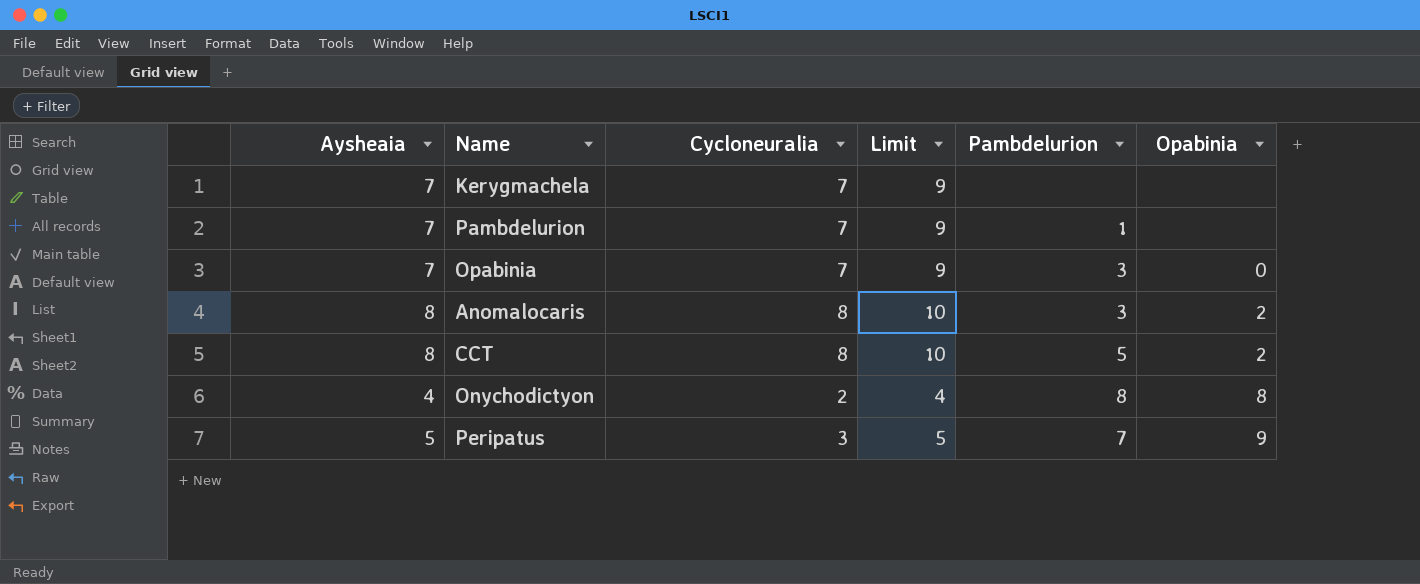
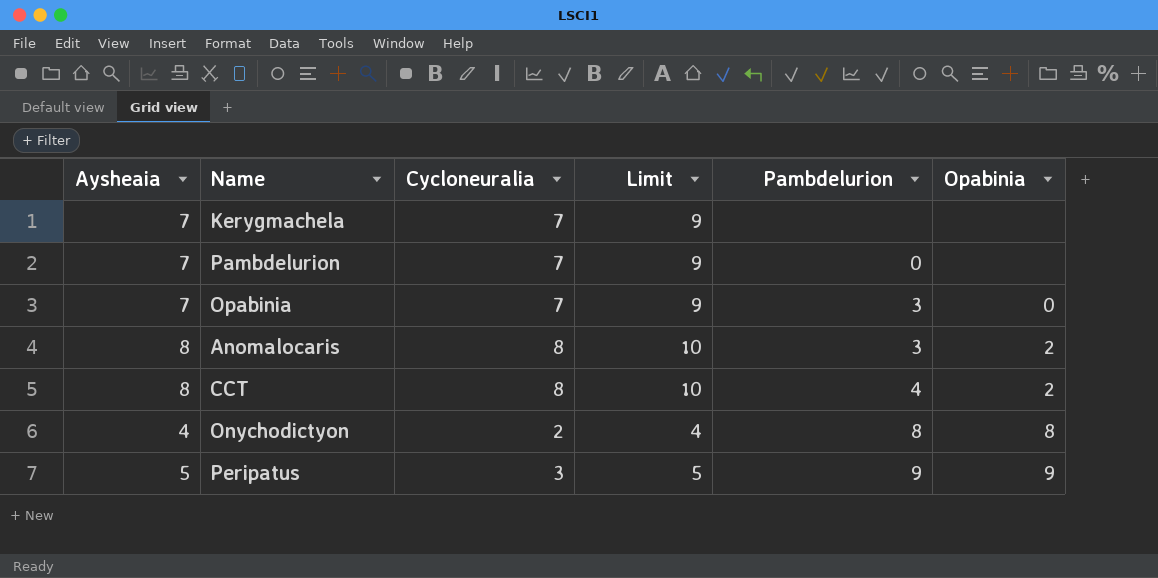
Pambdelurion | Pambdelurion: 1 -> 0
CCT | Pambdelurion: 5 -> 4
Peripatus | Pambdelurion: 7 -> 9

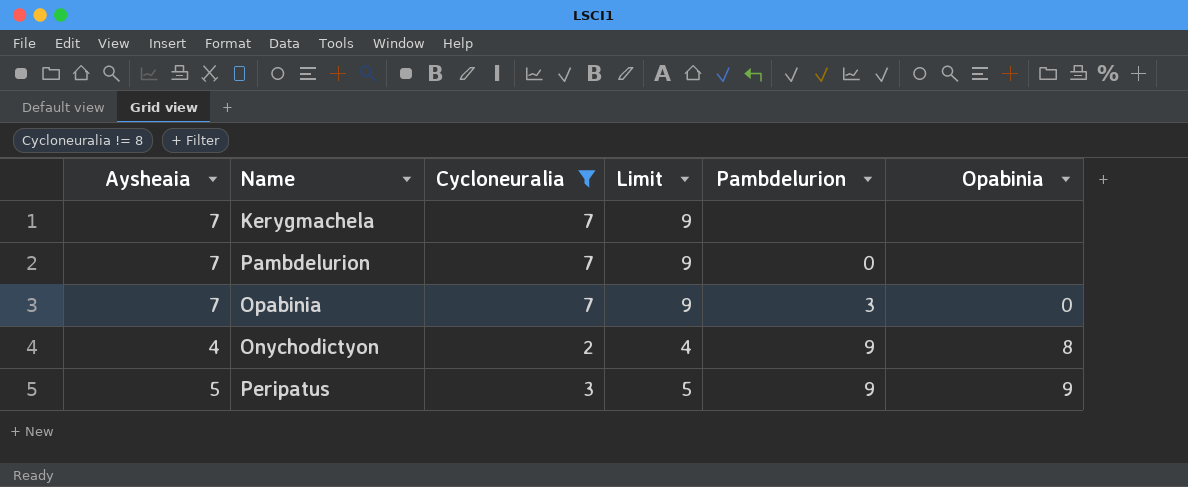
filter: none -> Cycloneuralia != 8
Onychodictyon | Pambdelurion: 8 -> 9

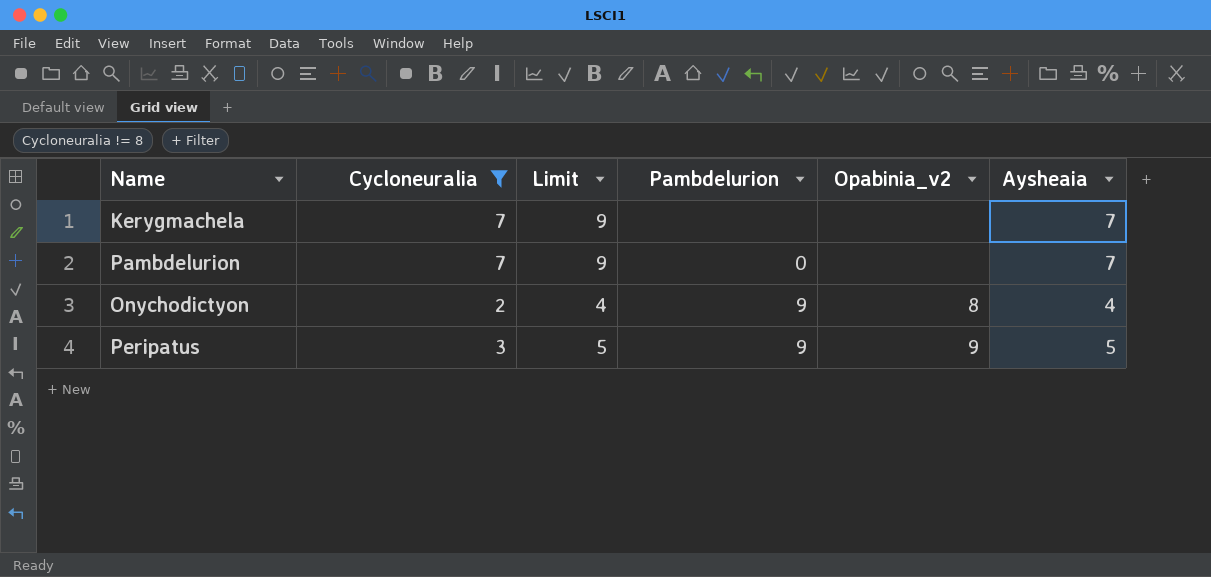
column name: Opabinia -> Opabinia_v2
column Aysheaia | position: 1 -> 6
row Opabinia: 7 | 7 | 9 | 3 | 0 -> none

